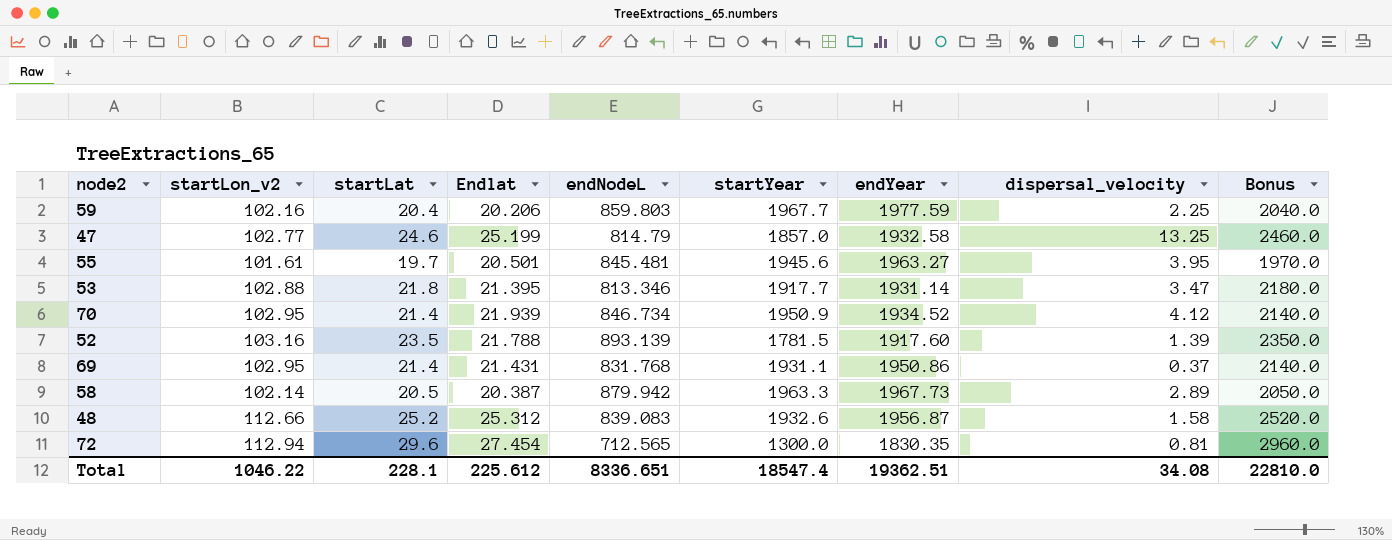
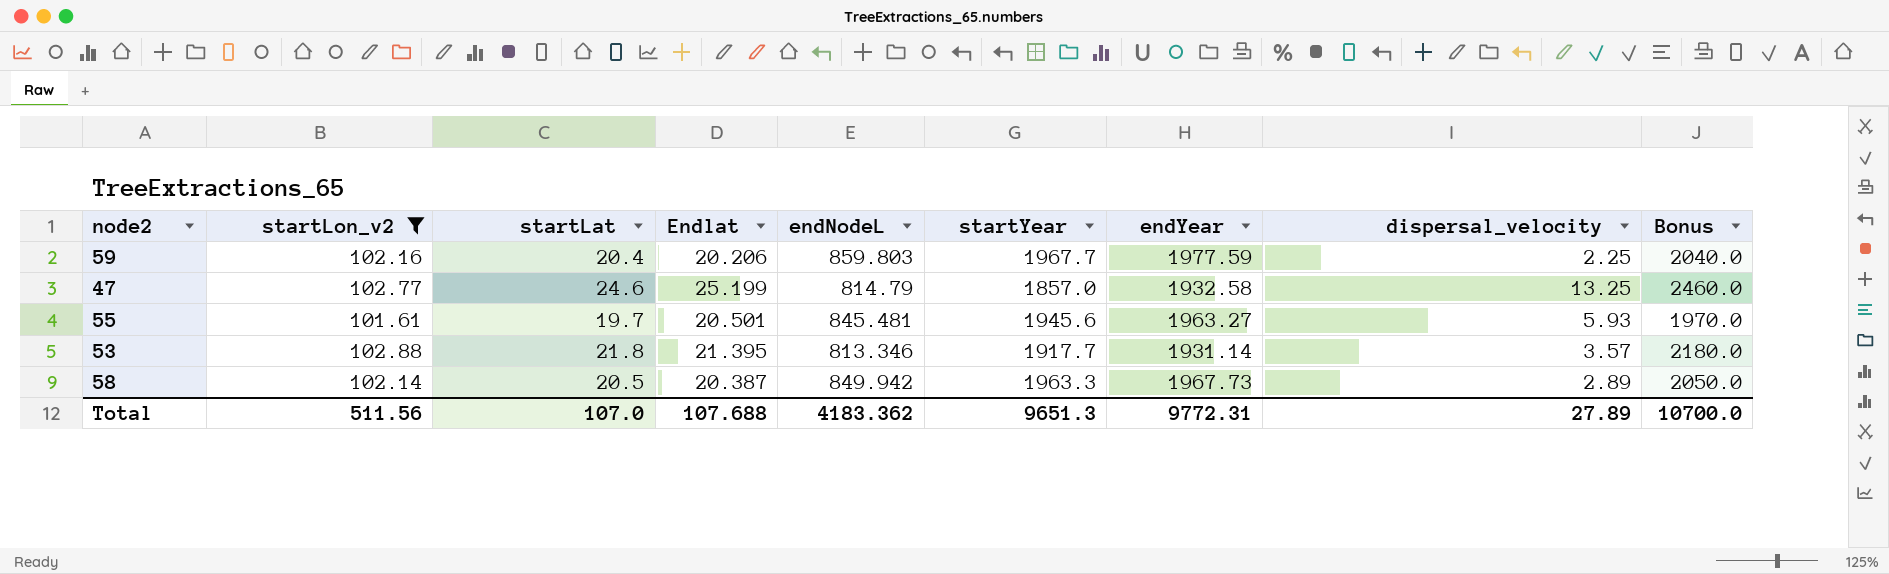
filter: none -> startLon_v2 <= 102.88
55 | dispersal_velocity: 3.95 -> 5.93
53 | dispersal_velocity: 3.47 -> 3.57
58 | endNodeL: 879.942 -> 849.942
Total | startLon_v2: 1046.22 -> 511.56
Total | startLat: 228.1 -> 107.0
Total | Endlat: 225.612 -> 107.688
Total | endNodeL: 8336.651 -> 4183.362
Total | startYear: 18547.4 -> 9651.3
Total | endYear: 19362.51 -> 9772.31
Total | dispersal_velocity: 34.08 -> 27.89
Total | Bonus: 22810.0 -> 10700.0

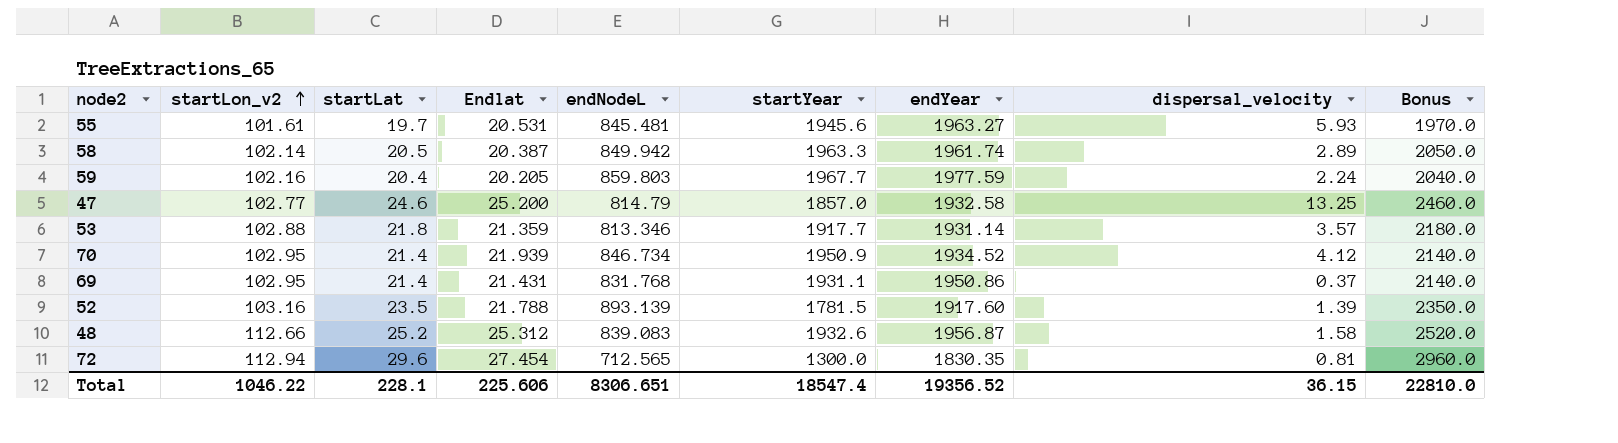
filter: startLon_v2 <= 102.88 -> none
row order: none -> startLon_v2 ascending
55 | Endlat: 20.501 -> 20.531
58 | endYear: 1967.73 -> 1961.74
59 | Endlat: 20.206 -> 20.205
59 | dispersal_velocity: 2.25 -> 2.24
47 | Endlat: 25.199 -> 25.200
53 | Endlat: 21.395 -> 21.359
Total | startLon_v2: 511.56 -> 1046.22
Total | startLat: 107.0 -> 228.1
Total | Endlat: 107.688 -> 225.606
Total | endNodeL: 4183.362 -> 8306.651
Total | startYear: 9651.3 -> 18547.4
Total | endYear: 9772.31 -> 19356.52
Total | dispersal_velocity: 27.89 -> 36.15
Total | Bonus: 10700.0 -> 22810.0

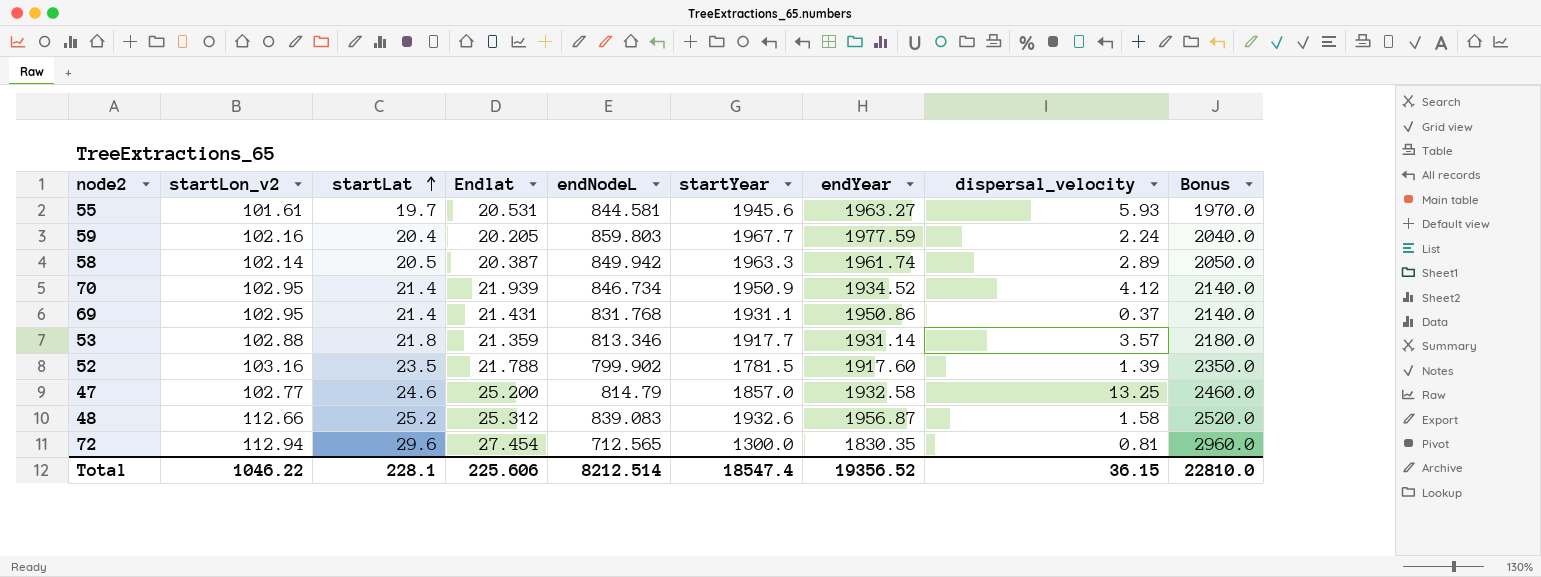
row order: startLon_v2 ascending -> startLat ascending
55 | endNodeL: 845.481 -> 844.581
52 | endNodeL: 893.139 -> 799.902
Total | endNodeL: 8306.651 -> 8212.514

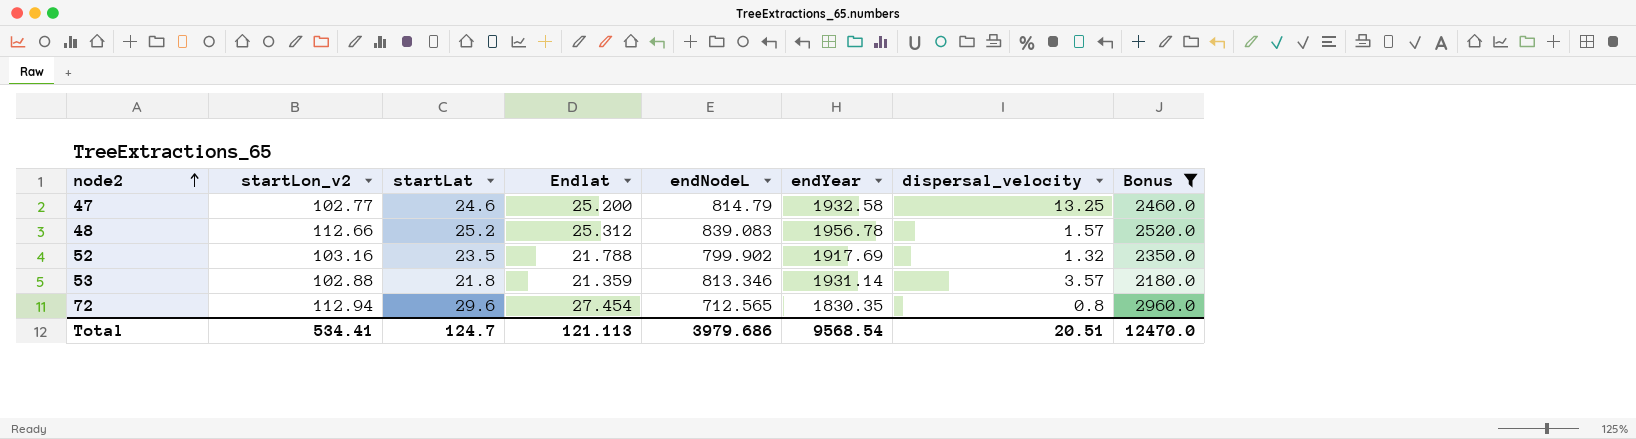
filter: none -> Bonus >= 2180.0
row order: startLat ascending -> node2 ascending
column startYear | position: 6 -> none
48 | endYear: 1956.87 -> 1956.78
48 | dispersal_velocity: 1.58 -> 1.57
52 | endYear: 1917.60 -> 1917.69
52 | dispersal_velocity: 1.39 -> 1.32
72 | dispersal_velocity: 0.81 -> 0.8
Total | startLon_v2: 1046.22 -> 534.41
Total | startLat: 228.1 -> 124.7
Total | Endlat: 225.606 -> 121.113
Total | endNodeL: 8212.514 -> 3979.686
Total | endYear: 19356.52 -> 9568.54
Total | dispersal_velocity: 36.15 -> 20.51
Total | Bonus: 22810.0 -> 12470.0

